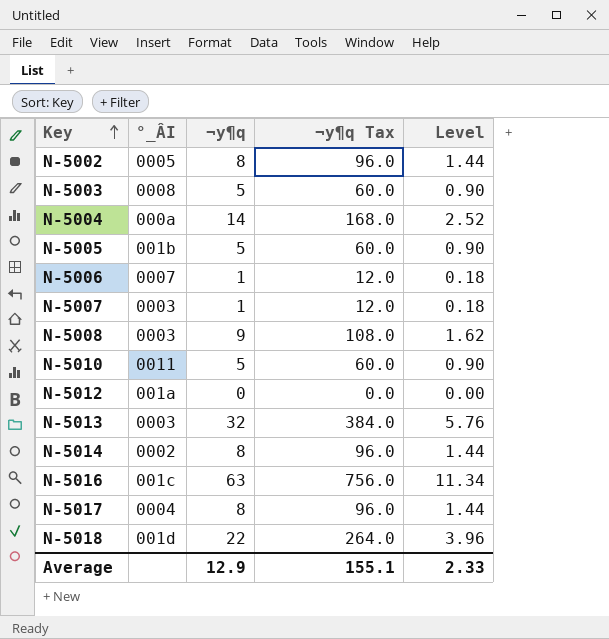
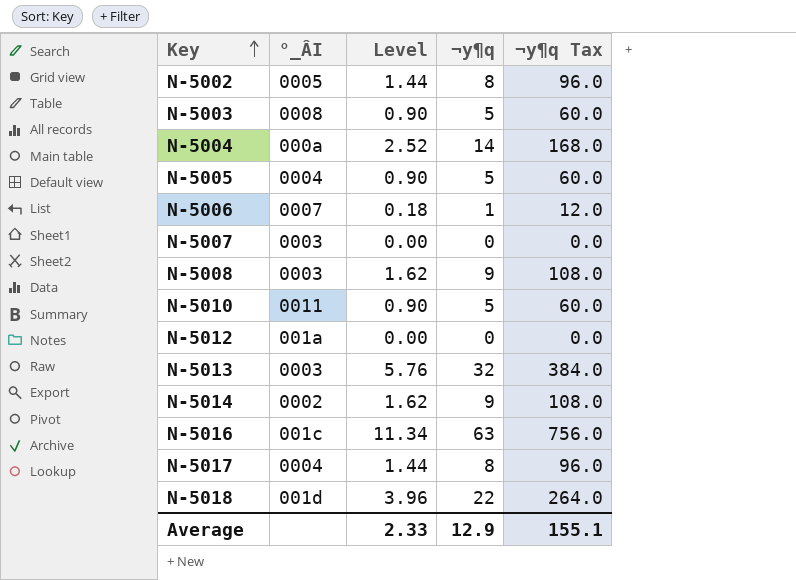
column Level | position: 5 -> 3
N-5005 | °_ÂI: 001b -> 0004
N-5007 | Level: 0.18 -> 0.00
N-5007 | ¬y¶q: 1 -> 0
N-5007 | ¬y¶q Tax: 12.0 -> 0.0
N-5014 | Level: 1.44 -> 1.62
N-5014 | ¬y¶q: 8 -> 9
N-5014 | ¬y¶q Tax: 96.0 -> 108.0

